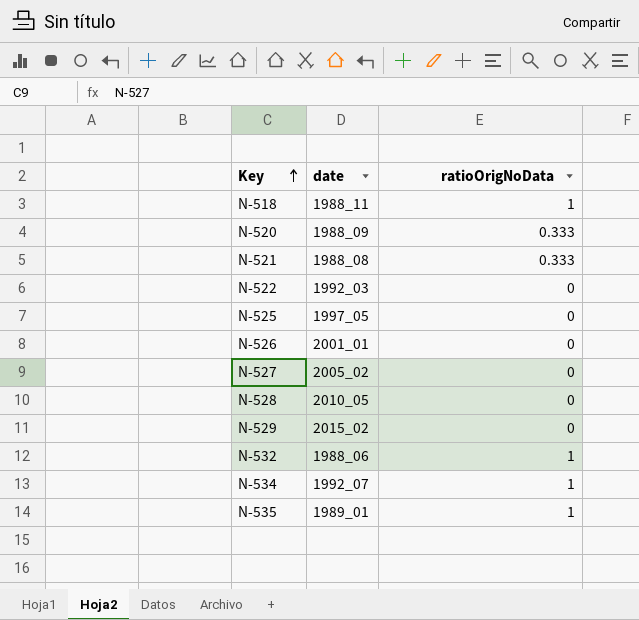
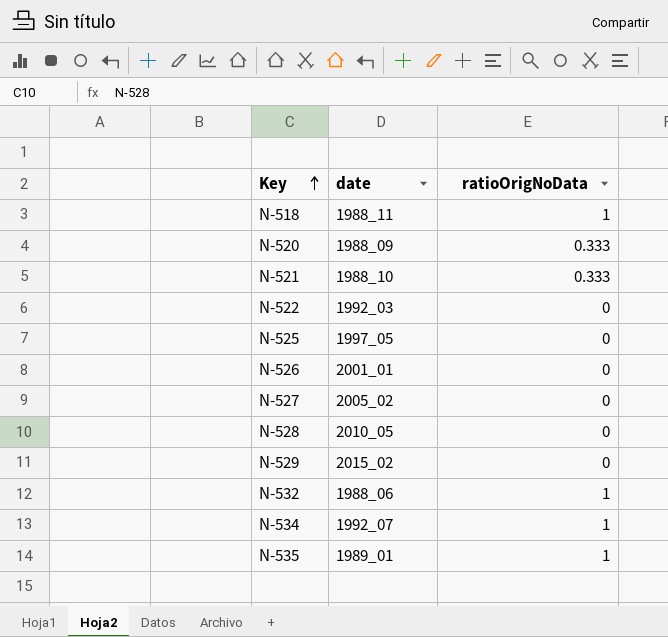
N-521 | date: 1988_08 -> 1988_10

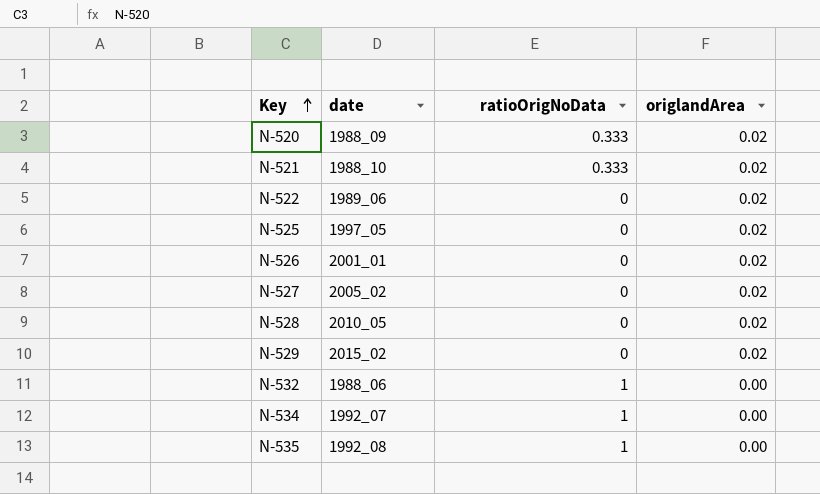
column origlandArea | position: none -> 4
row N-518: 1988_11 | 1 -> none
N-522 | date: 1992_03 -> 1989_06
N-535 | date: 1989_01 -> 1992_08

